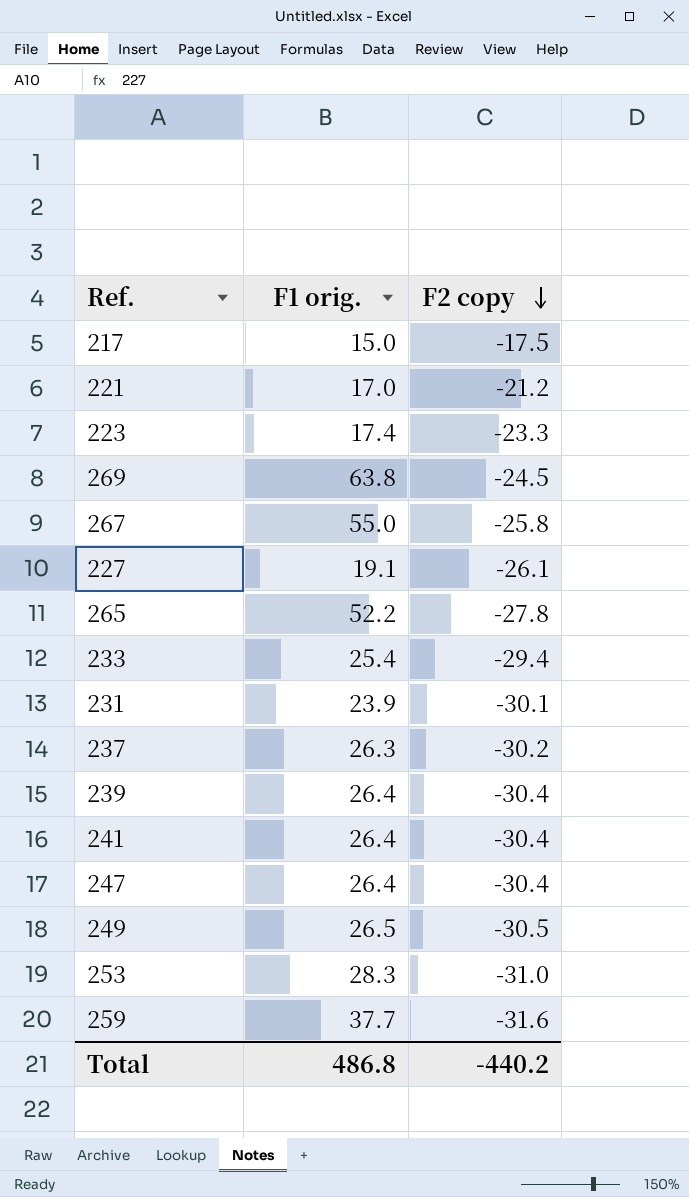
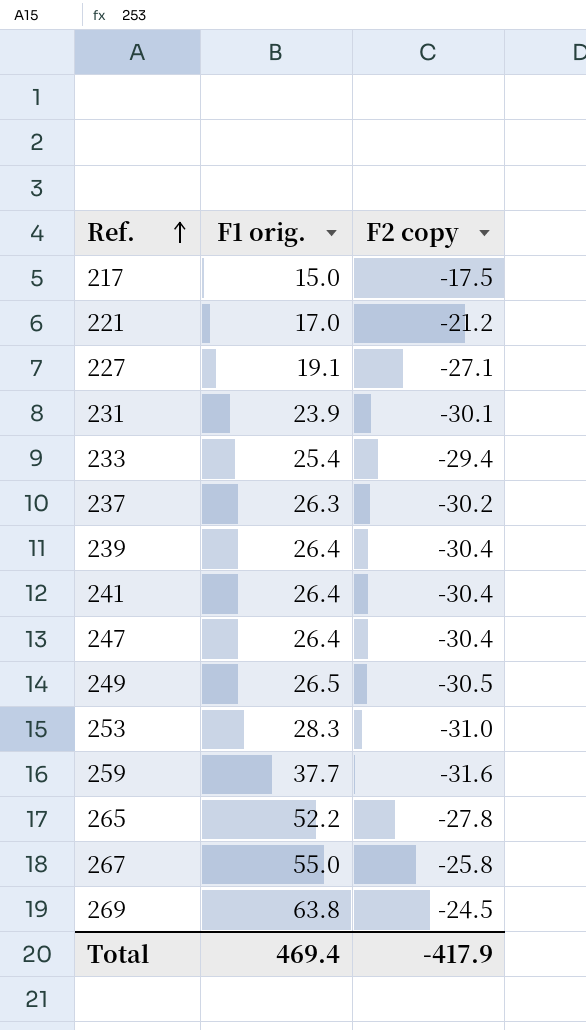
row order: F2 copy descending -> Ref. ascending
row 223: 17.4 | -23.3 -> none
227 | F2 copy: -26.1 -> -27.1
Total | F1 orig.: 486.8 -> 469.4
Total | F2 copy: -440.2 -> -417.9

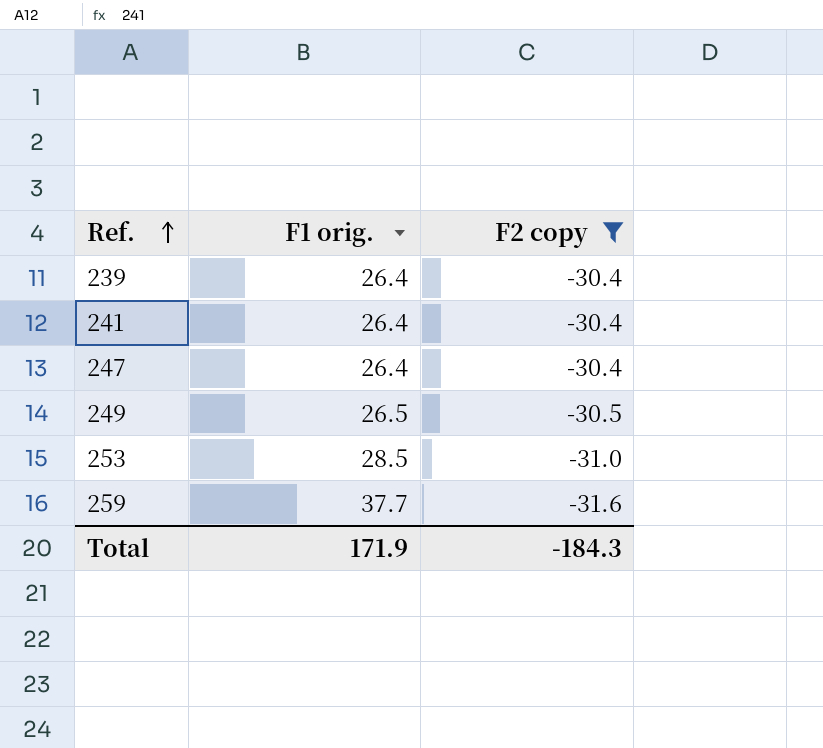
filter: none -> F2 copy <= -30.4
253 | F1 orig.: 28.3 -> 28.5
Total | F1 orig.: 469.4 -> 171.9
Total | F2 copy: -417.9 -> -184.3

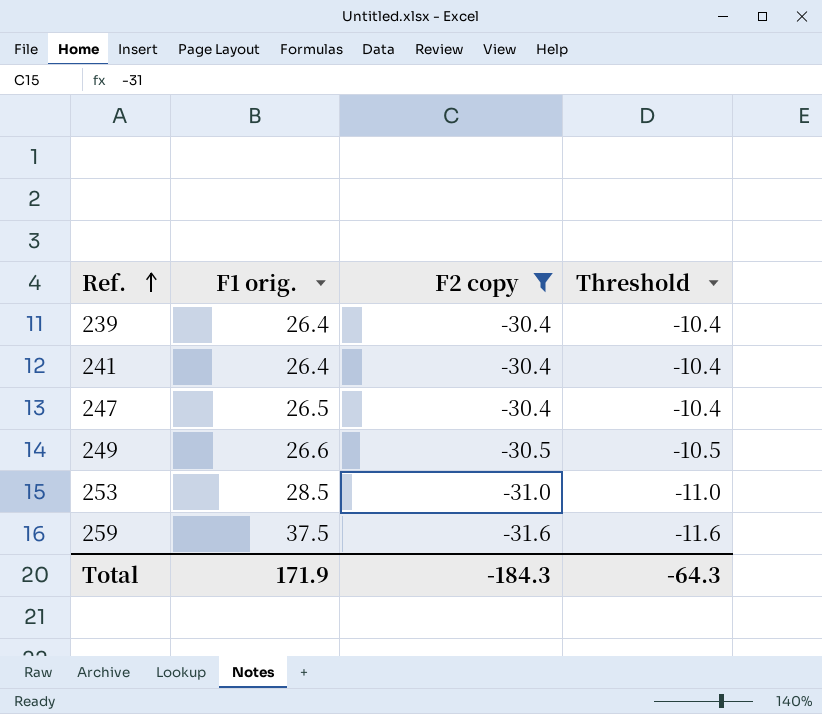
column Threshold | formula: none -> [F2 copy] + 20
247 | F1 orig.: 26.4 -> 26.5
249 | F1 orig.: 26.5 -> 26.6
259 | F1 orig.: 37.7 -> 37.5

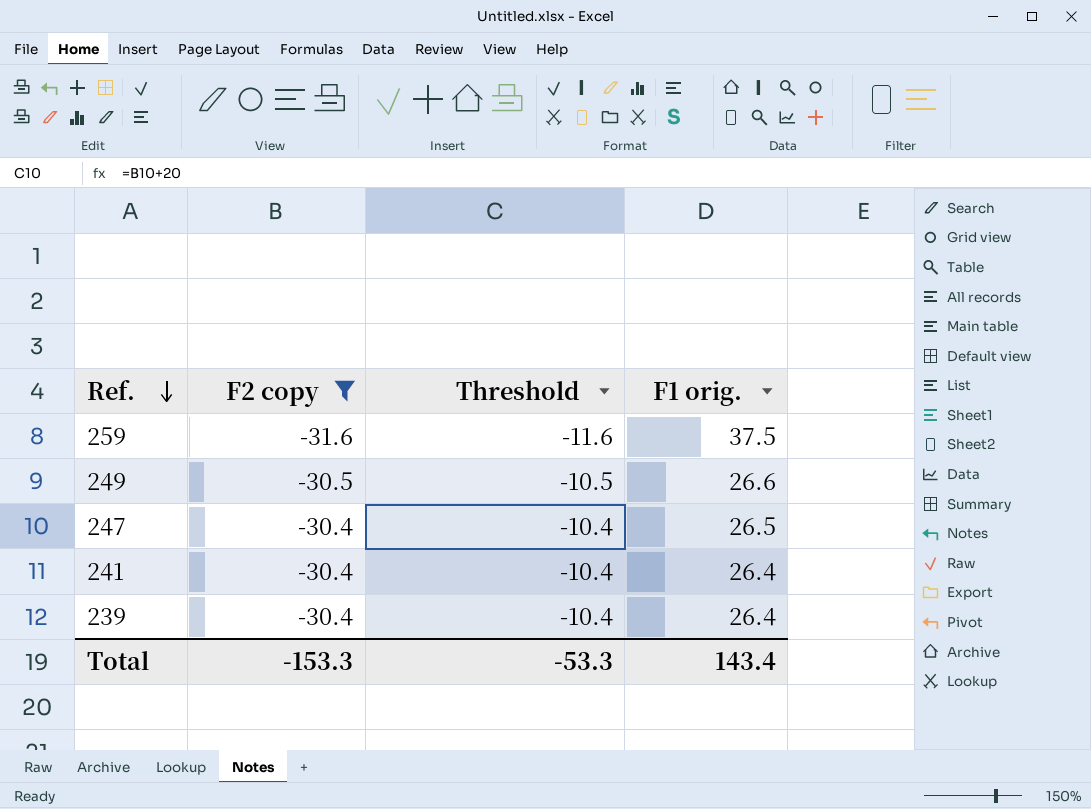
row order: Ref. ascending -> Ref. descending
column F1 orig. | position: 2 -> 4
row 253: 28.5 | -31.0 | -11.0 -> none
Total | F2 copy: -184.3 -> -153.3
Total | Threshold: -64.3 -> -53.3
Total | F1 orig.: 171.9 -> 143.4

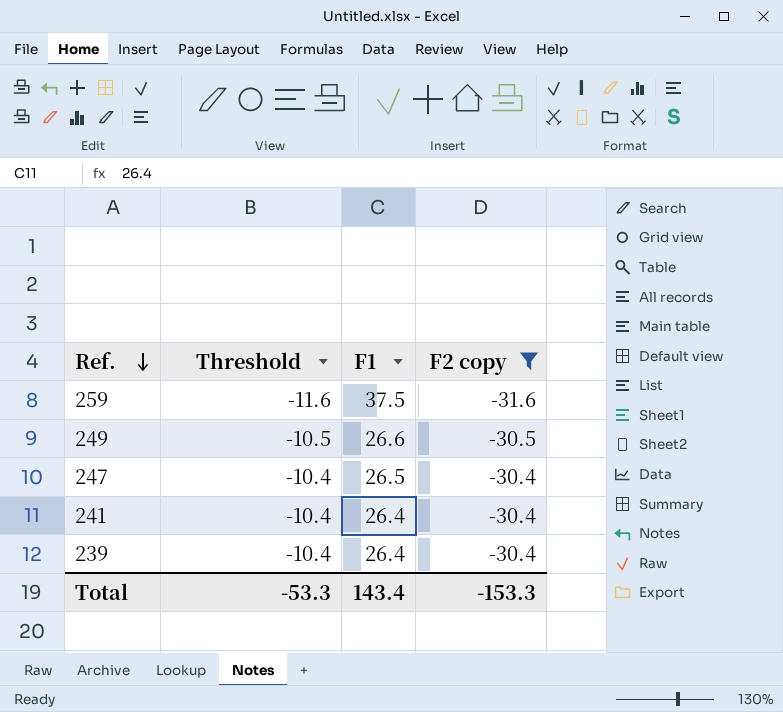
column name: F1 orig. -> F1
column F2 copy | position: 2 -> 4

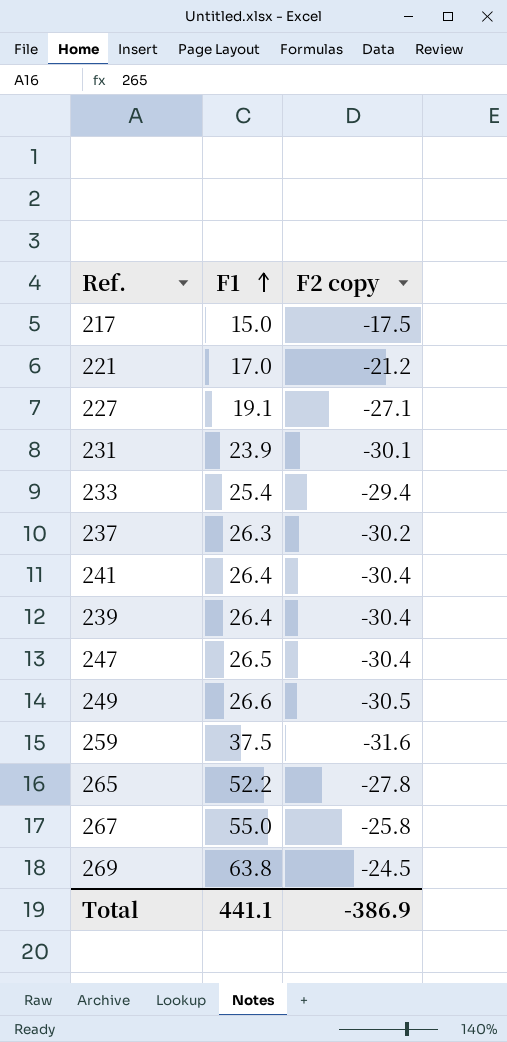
filter: F2 copy <= -30.4 -> none
row order: Ref. descending -> F1 ascending
column Threshold | formula: [F2 copy] + 20 -> none
Total | F1: 143.4 -> 441.1
Total | F2 copy: -153.3 -> -386.9

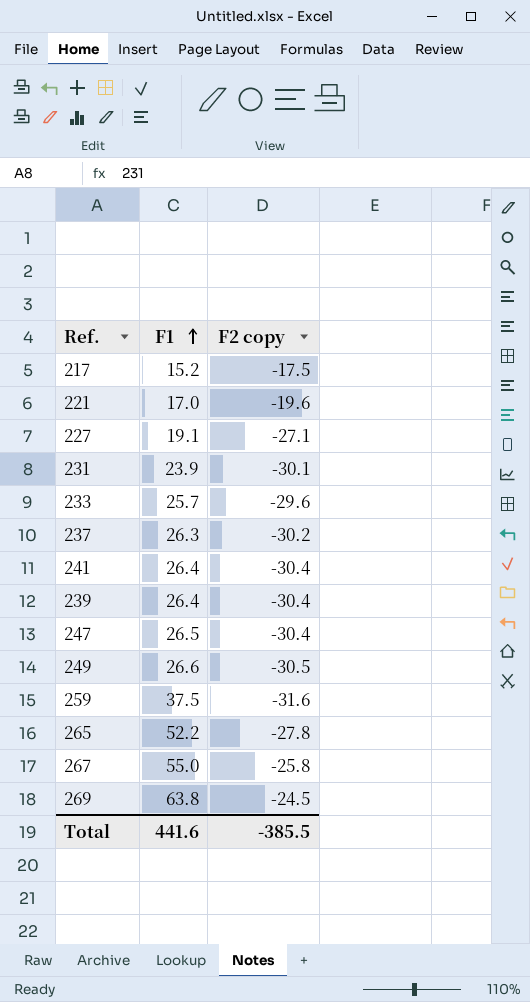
217 | F1: 15.0 -> 15.2
221 | F2 copy: -21.2 -> -19.6
233 | F1: 25.4 -> 25.7
233 | F2 copy: -29.4 -> -29.6
Total | F1: 441.1 -> 441.6
Total | F2 copy: -386.9 -> -385.5

